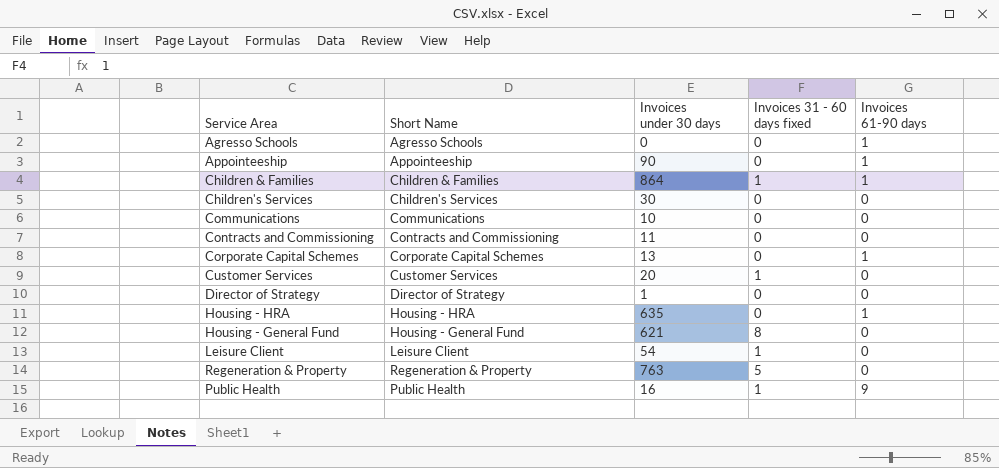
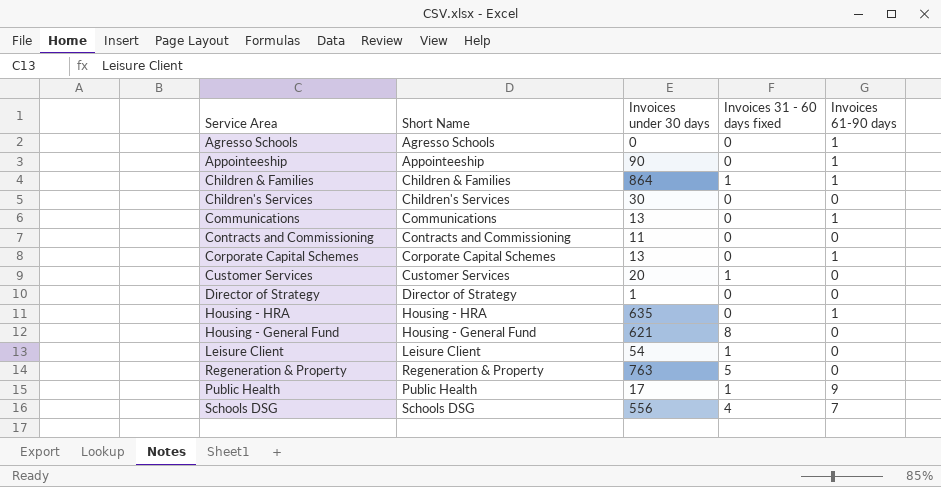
Communications | Invoices under 30 days: 10 -> 13
Communications | Invoices 61-90 days: 0 -> 1
Public Health | Invoices under 30 days: 16 -> 17
row Schools DSG: none -> Schools DSG | 556 | 4 | 7

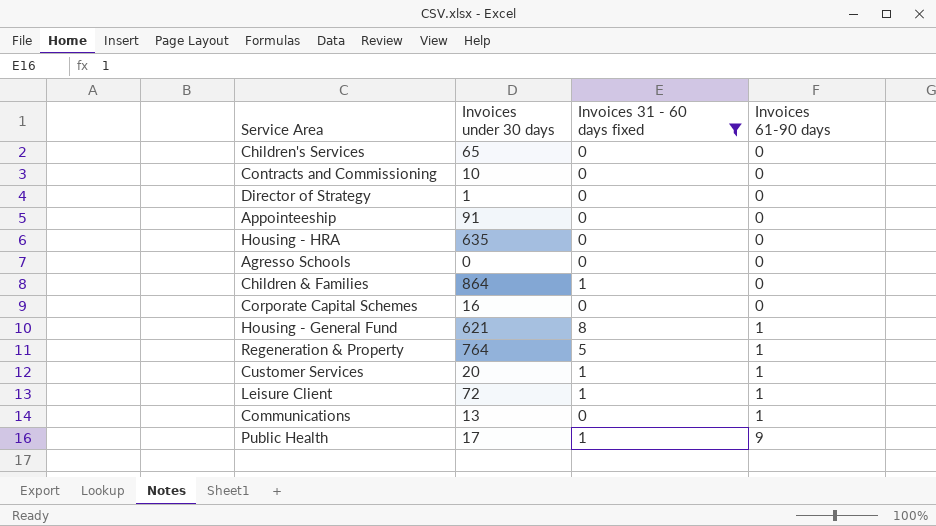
filter: none -> Invoices 31 - 60 days fixed != 4
row order: none -> Invoices 61-90 days ascending
column Short Name | position: 2 -> none
Children's Services | Invoices under 30 days: 30 -> 65
Contracts and Commissioning | Invoices under 30 days: 11 -> 10
Appointeeship | Invoices under 30 days: 90 -> 91
Appointeeship | Invoices 61-90 days: 1 -> 0
Housing - HRA | Invoices 61-90 days: 1 -> 0
Agresso Schools | Invoices 61-90 days: 1 -> 0
Children & Families | Invoices 61-90 days: 1 -> 0
Corporate Capital Schemes | Invoices under 30 days: 13 -> 16
Corporate Capital Schemes | Invoices 61-90 days: 1 -> 0
Housing - General Fund | Invoices 61-90 days: 0 -> 1
Regeneration & Property | Invoices under 30 days: 763 -> 764
Regeneration & Property | Invoices 61-90 days: 0 -> 1
Customer Services | Invoices 61-90 days: 0 -> 1
Leisure Client | Invoices under 30 days: 54 -> 72
Leisure Client | Invoices 61-90 days: 0 -> 1

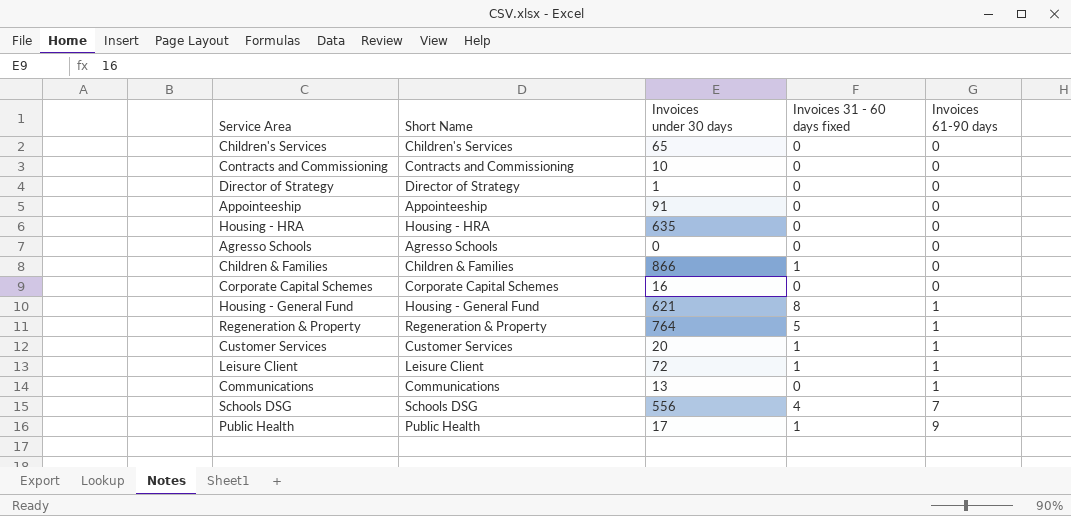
filter: Invoices 31 - 60 days fixed != 4 -> none
column Short Name | position: none -> 2
Children & Families | Invoices under 30 days: 864 -> 866

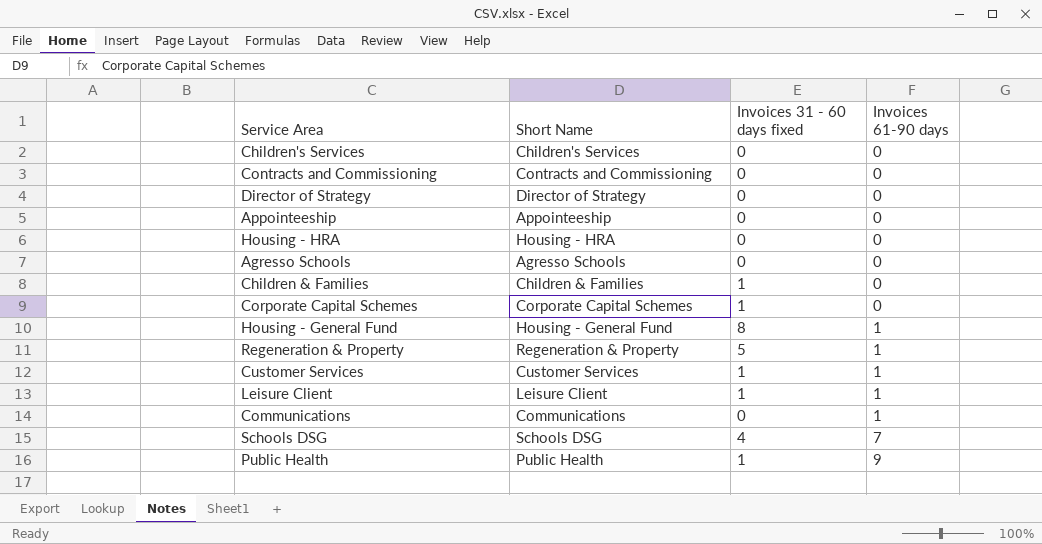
column Invoices under 30 days | position: 3 -> none
Corporate Capital Schemes | Invoices 31 - 60 days fixed: 0 -> 1

